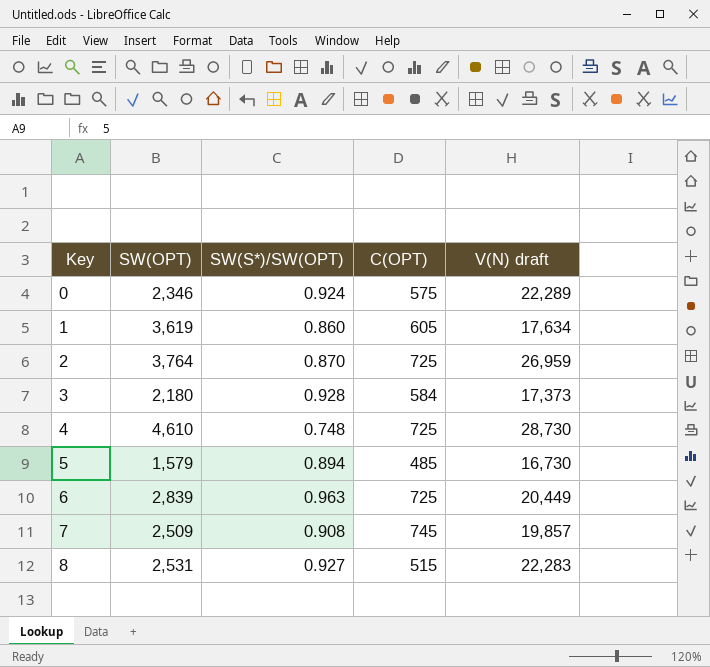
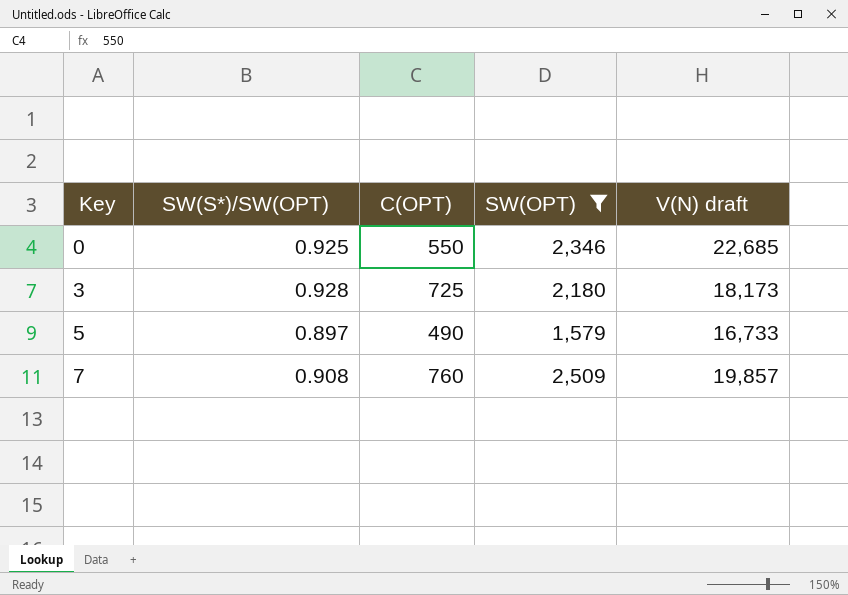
filter: none -> SW(OPT) <= 2,509
column SW(OPT) | position: 2 -> 4
0 | SW(S*)/SW(OPT): 0.924 -> 0.925
0 | C(OPT): 575 -> 550
0 | V(N) draft: 22,289 -> 22,685
3 | C(OPT): 584 -> 725
3 | V(N) draft: 17,373 -> 18,173
5 | SW(S*)/SW(OPT): 0.894 -> 0.897
5 | C(OPT): 485 -> 490
5 | V(N) draft: 16,730 -> 16,733
7 | C(OPT): 745 -> 760

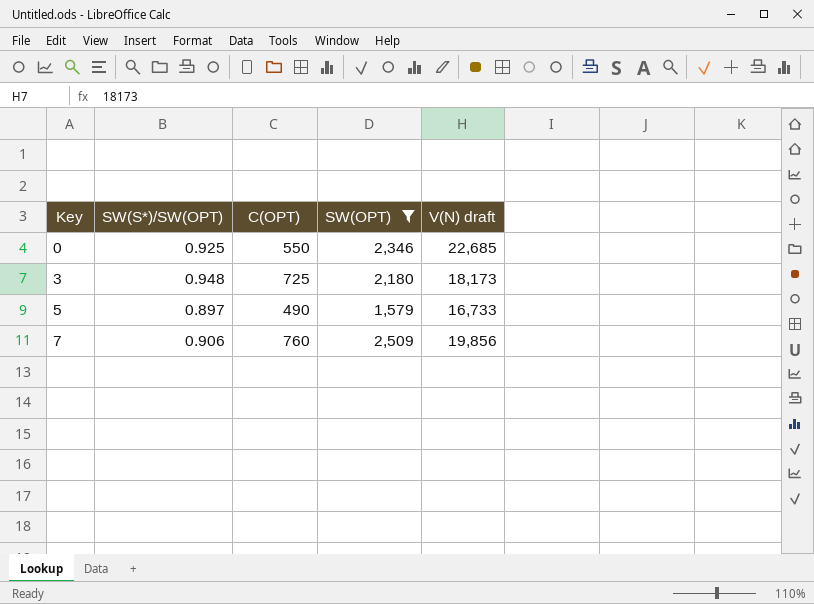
3 | SW(S*)/SW(OPT): 0.928 -> 0.948
7 | SW(S*)/SW(OPT): 0.908 -> 0.906
7 | V(N) draft: 19,857 -> 19,856

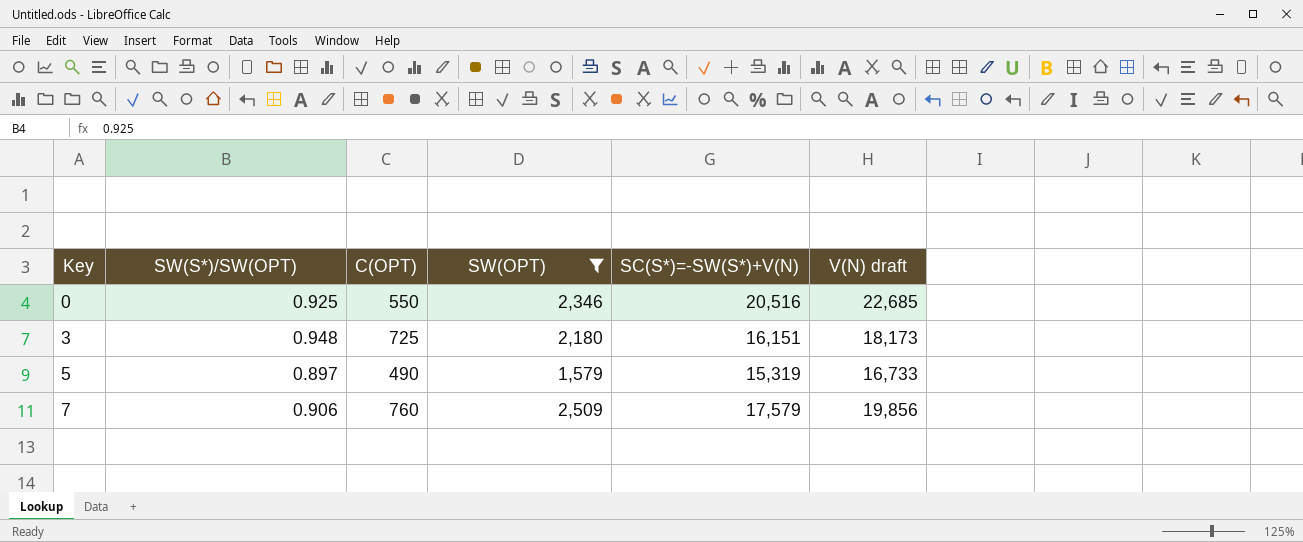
column SC(S*)=-SW(S*)+V(N) | position: none -> 5

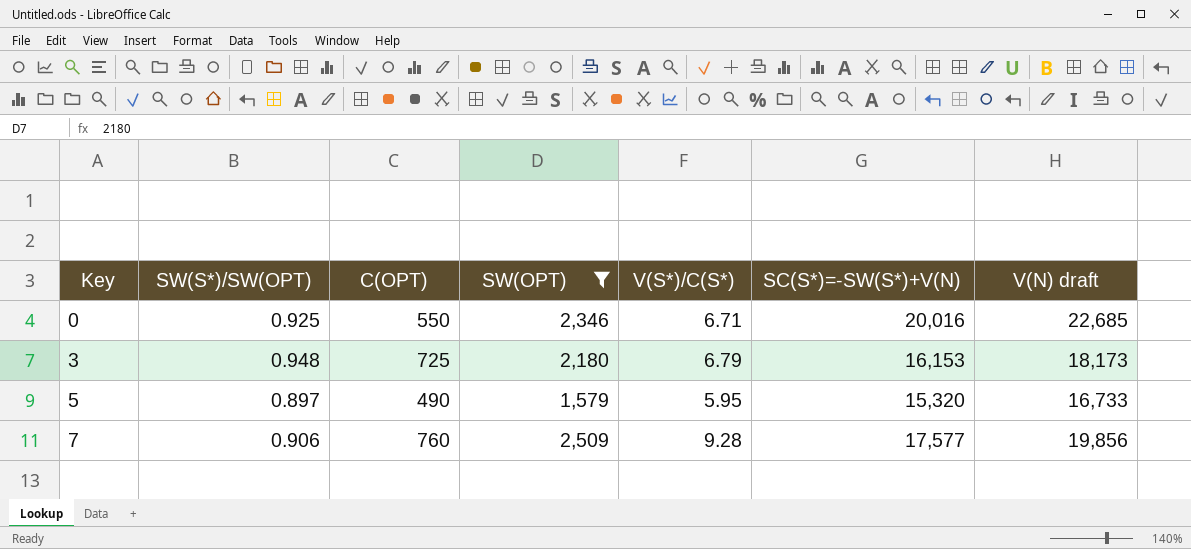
column V(S*)/C(S*) | position: none -> 5
0 | SC(S*)=-SW(S*)+V(N): 20,516 -> 20,016
3 | SC(S*)=-SW(S*)+V(N): 16,151 -> 16,153
5 | SC(S*)=-SW(S*)+V(N): 15,319 -> 15,320
7 | SC(S*)=-SW(S*)+V(N): 17,579 -> 17,577

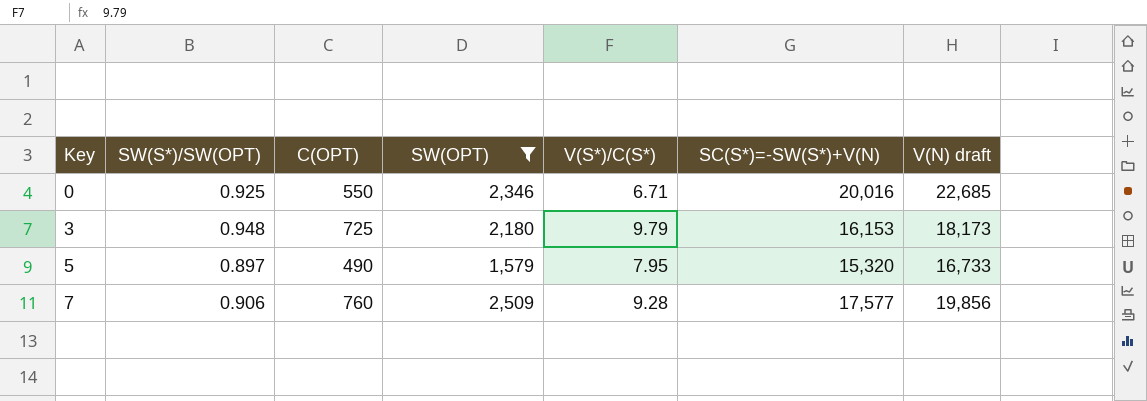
3 | V(S*)/C(S*): 6.79 -> 9.79
5 | V(S*)/C(S*): 5.95 -> 7.95

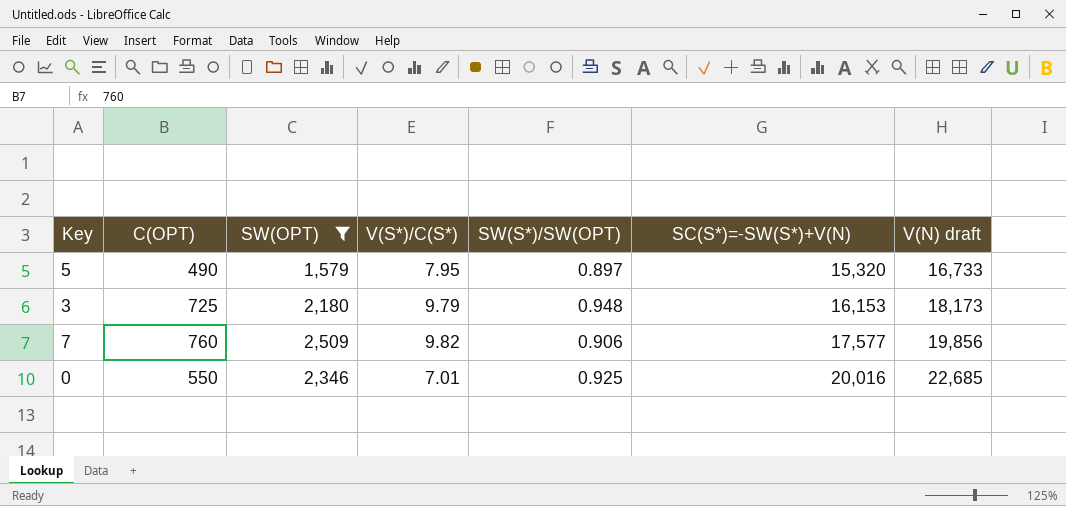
row order: Key ascending -> SC(S*)=-SW(S*)+V(N) ascending
column SW(S*)/SW(OPT) | position: 2 -> 5
7 | V(S*)/C(S*): 9.28 -> 9.82
0 | V(S*)/C(S*): 6.71 -> 7.01

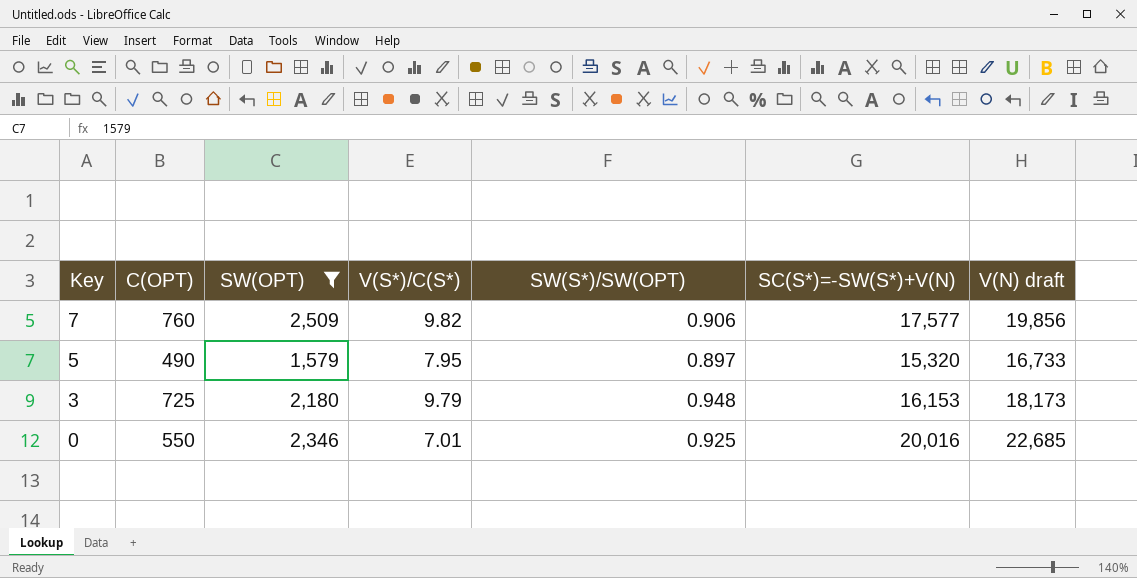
row order: SC(S*)=-SW(S*)+V(N) ascending -> Key descending

